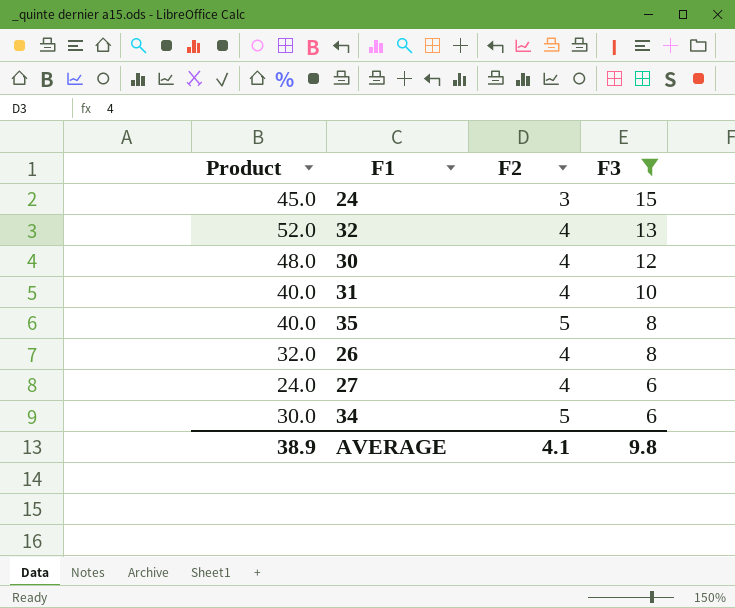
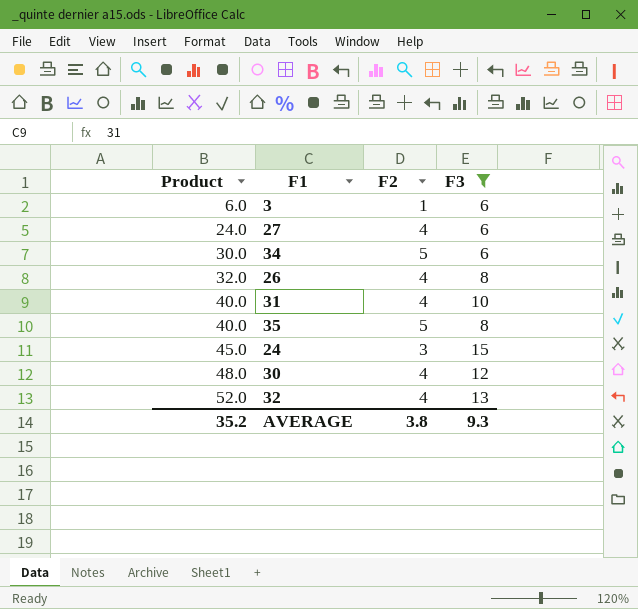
row order: F3 descending -> Product ascending
row 3: none -> 6.0 | 1 | 6
AVERAGE | Product: 38.9 -> 35.2
AVERAGE | F2: 4.1 -> 3.8
AVERAGE | F3: 9.8 -> 9.3

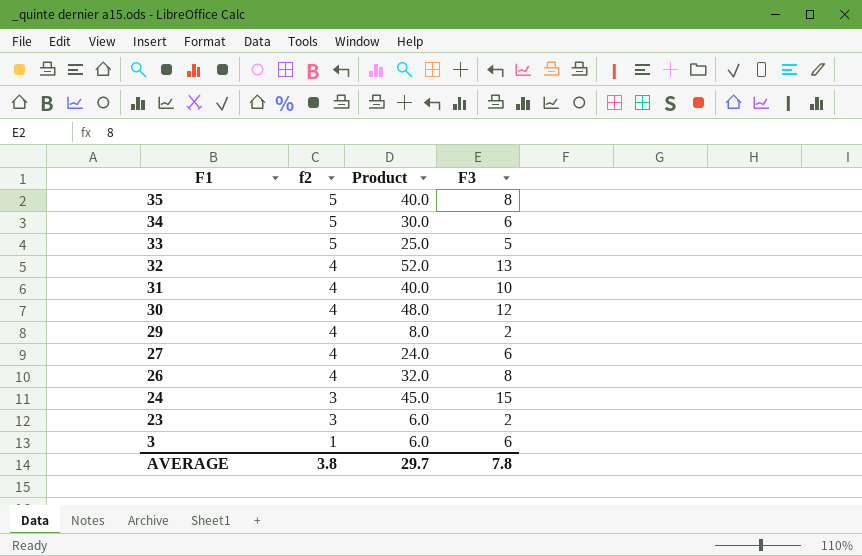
filter: F3 >= 6 -> none
row order: Product ascending -> F1 descending
column name: F2 -> f2
column Product | position: 1 -> 3
AVERAGE | Product: 35.2 -> 29.7
AVERAGE | F3: 9.3 -> 7.8

